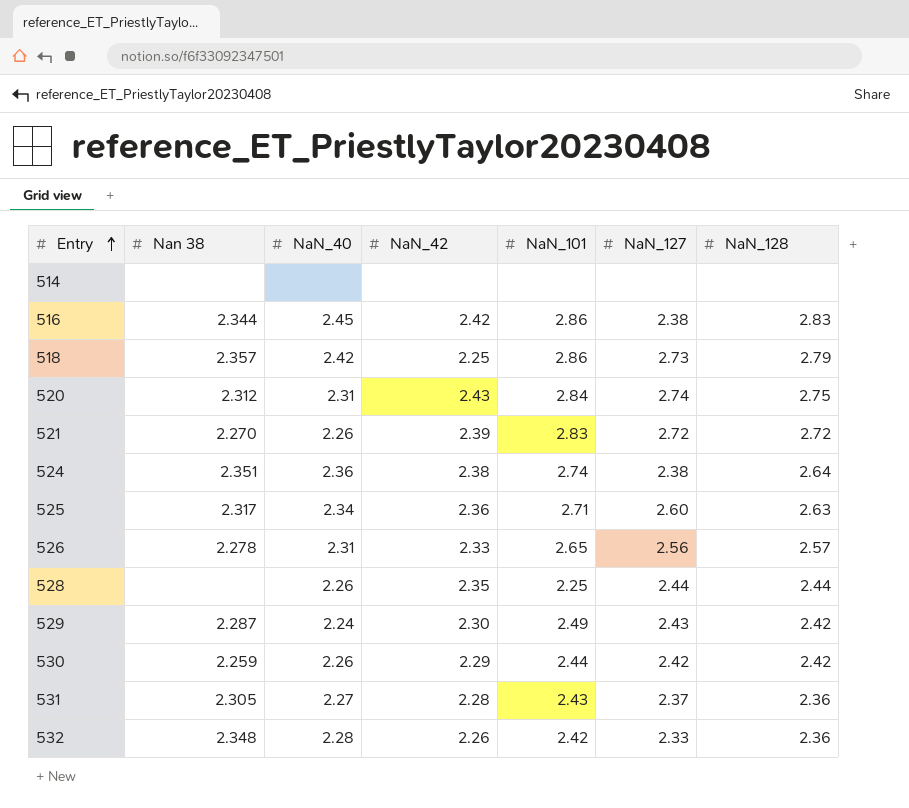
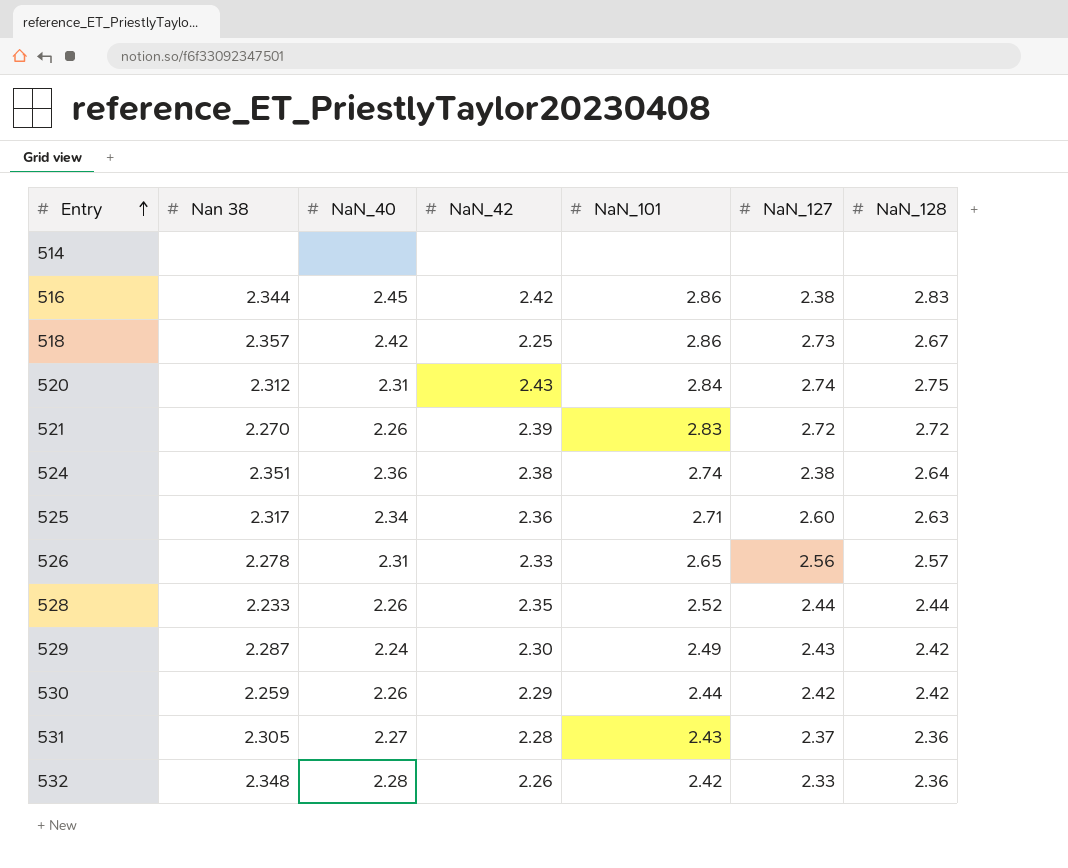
518 | NaN_128: 2.79 -> 2.67
528 | Nan 38: none -> 2.233
528 | NaN_101: 2.25 -> 2.52

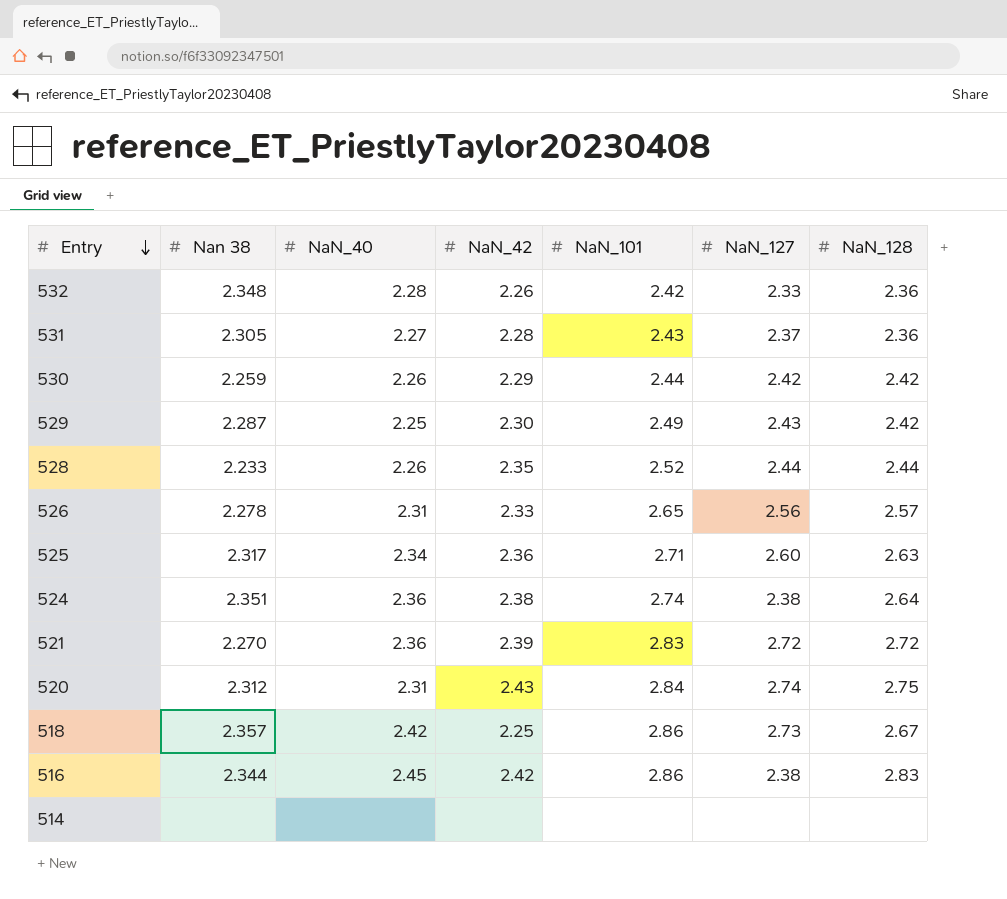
row order: Entry ascending -> Entry descending
529 | NaN_40: 2.24 -> 2.25
521 | NaN_40: 2.26 -> 2.36

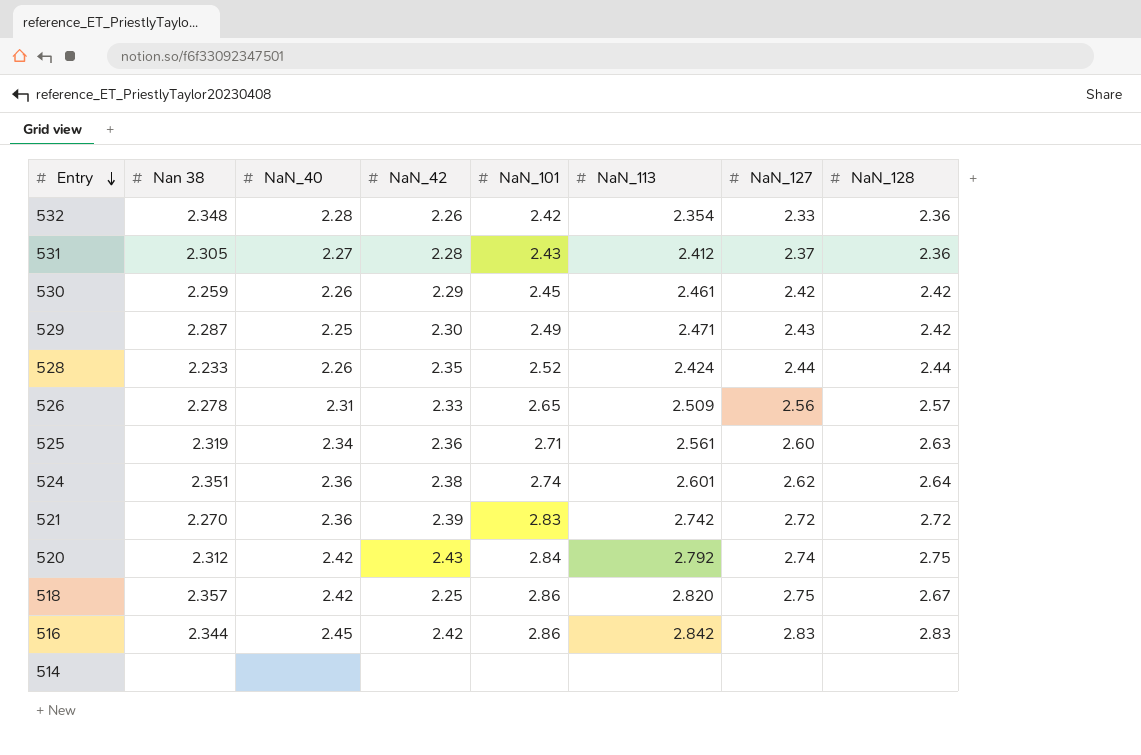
column NaN_113 | position: none -> 6
530 | NaN_101: 2.44 -> 2.45
525 | Nan 38: 2.317 -> 2.319
524 | NaN_127: 2.38 -> 2.62
520 | NaN_40: 2.31 -> 2.42
518 | NaN_127: 2.73 -> 2.75
516 | NaN_127: 2.38 -> 2.83

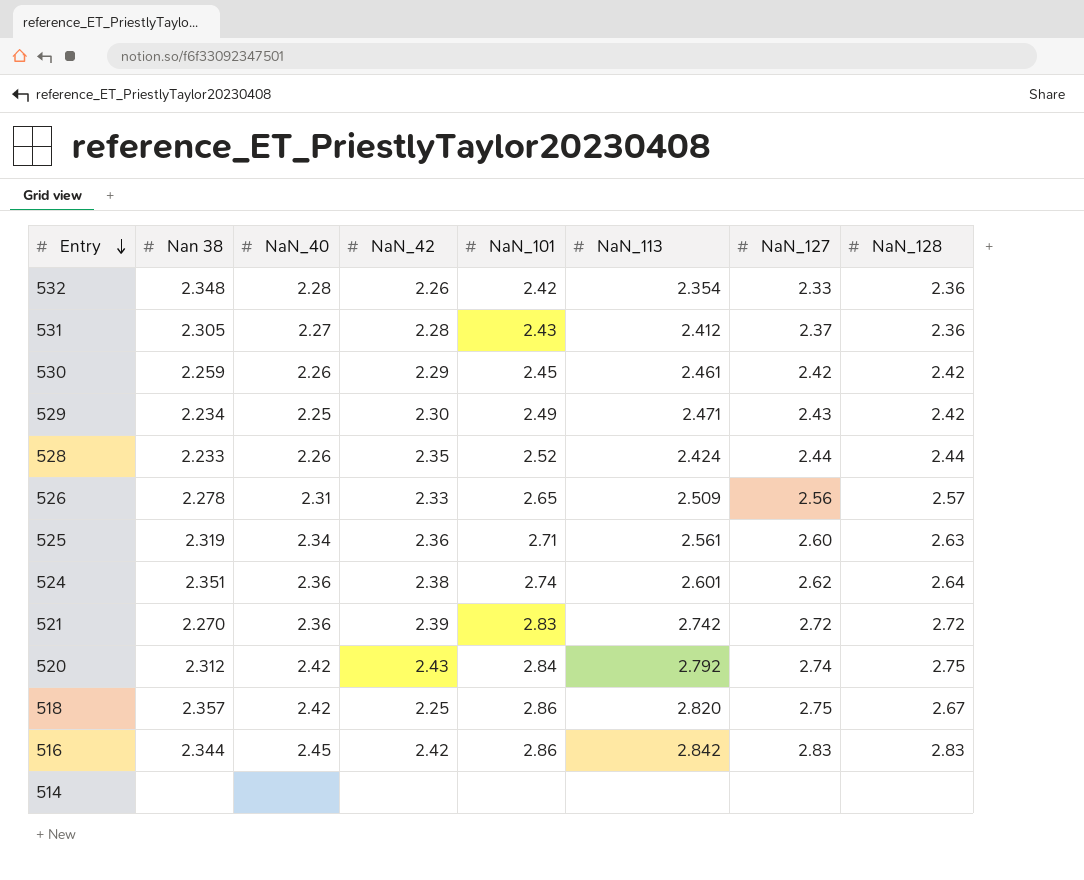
529 | Nan 38: 2.287 -> 2.234

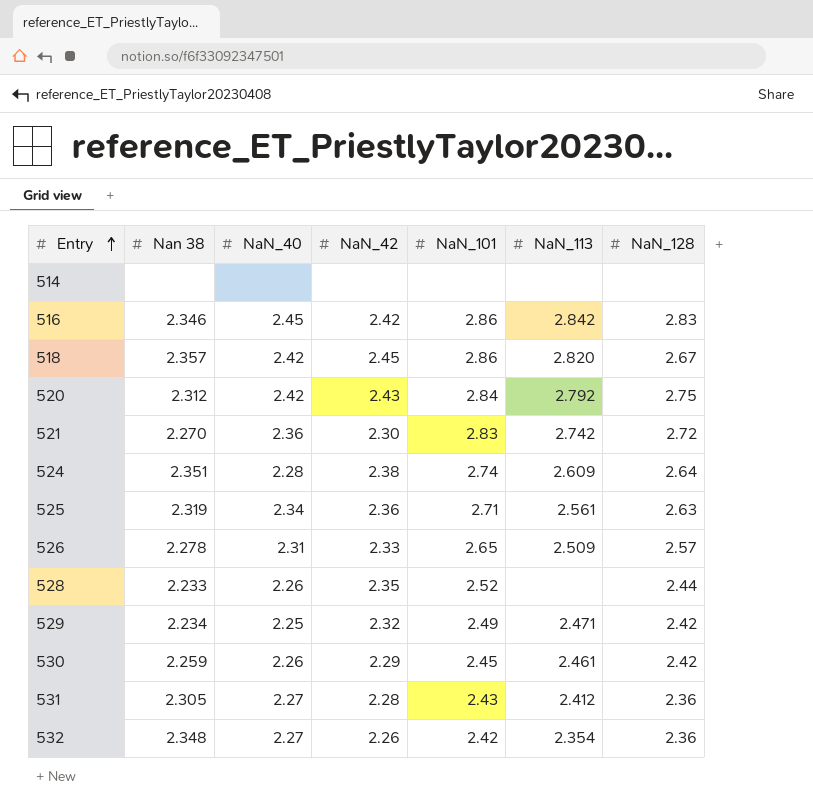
row order: Entry descending -> Entry ascending
column NaN_127 | position: 7 -> none
516 | Nan 38: 2.344 -> 2.346
518 | NaN_42: 2.25 -> 2.45
521 | NaN_42: 2.39 -> 2.30
524 | NaN_40: 2.36 -> 2.28
524 | NaN_113: 2.601 -> 2.609
528 | NaN_113: 2.424 -> none
529 | NaN_42: 2.30 -> 2.32
532 | NaN_40: 2.28 -> 2.27

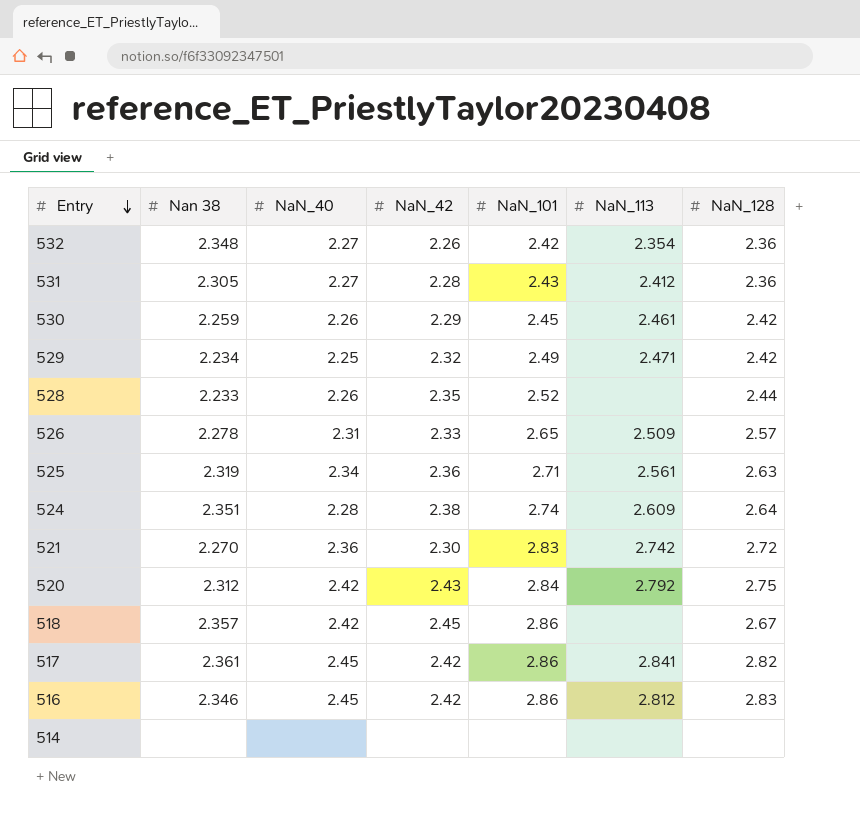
row order: Entry ascending -> Entry descending
518 | NaN_113: 2.820 -> none
row 517: none -> 2.361 | 2.45 | 2.42 | 2.86 | 2.841 | 2.82
516 | NaN_113: 2.842 -> 2.812

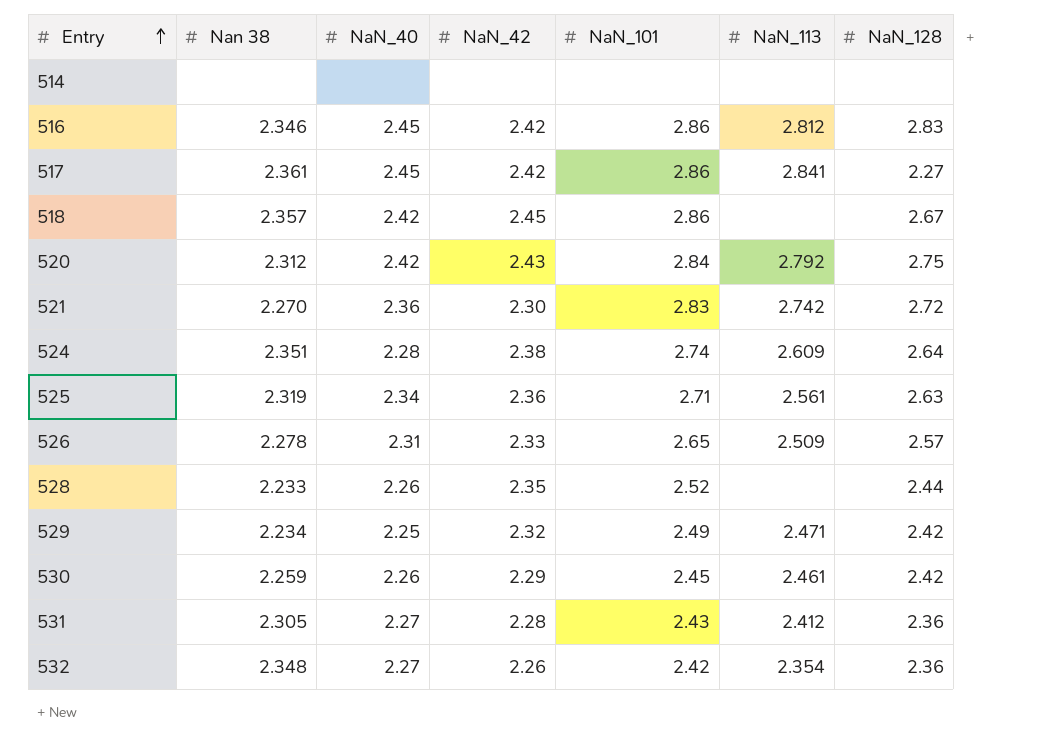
row order: Entry descending -> Entry ascending
517 | NaN_128: 2.82 -> 2.27

